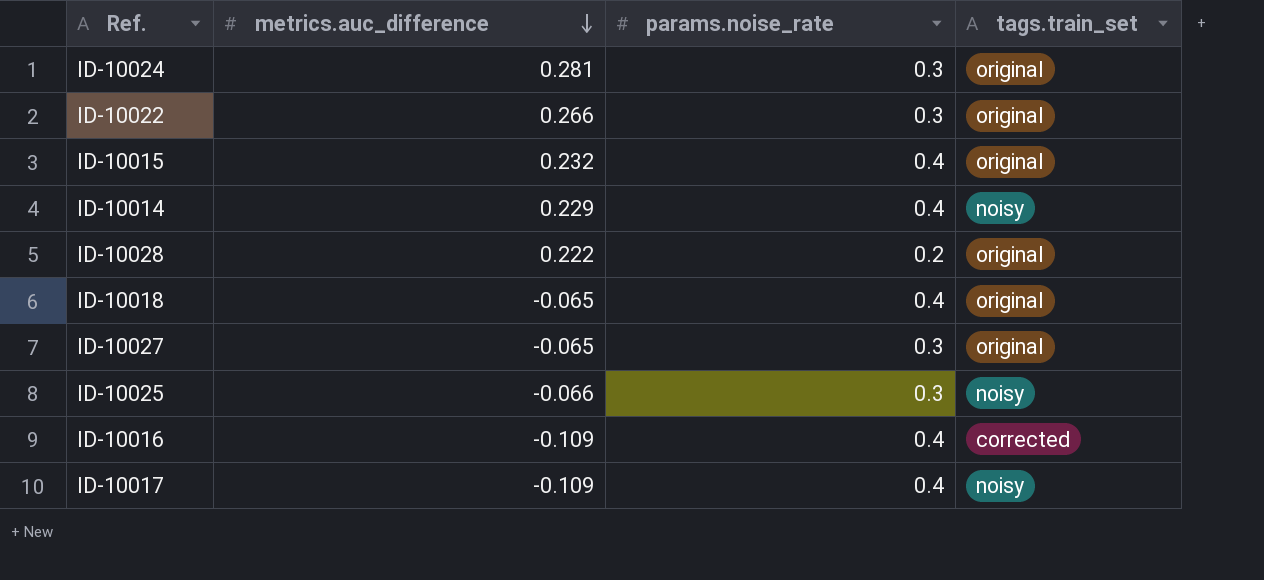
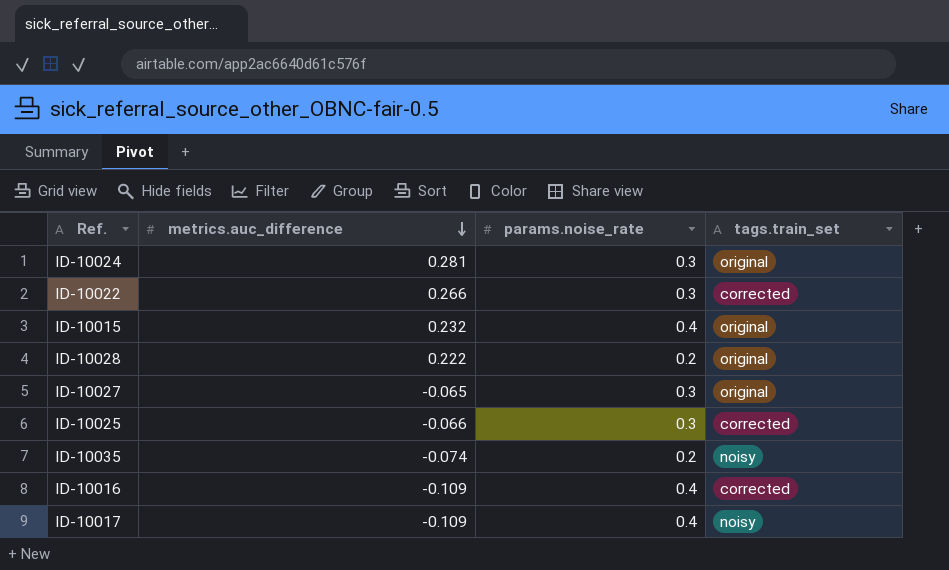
row ID-10014: 0.229 | 0.4 | noisy -> none
row ID-10018: -0.065 | 0.4 | original -> none
ID-10022 | tags.train_set: original -> corrected
ID-10025 | tags.train_set: noisy -> corrected
row ID-10035: none -> -0.074 | 0.2 | noisy

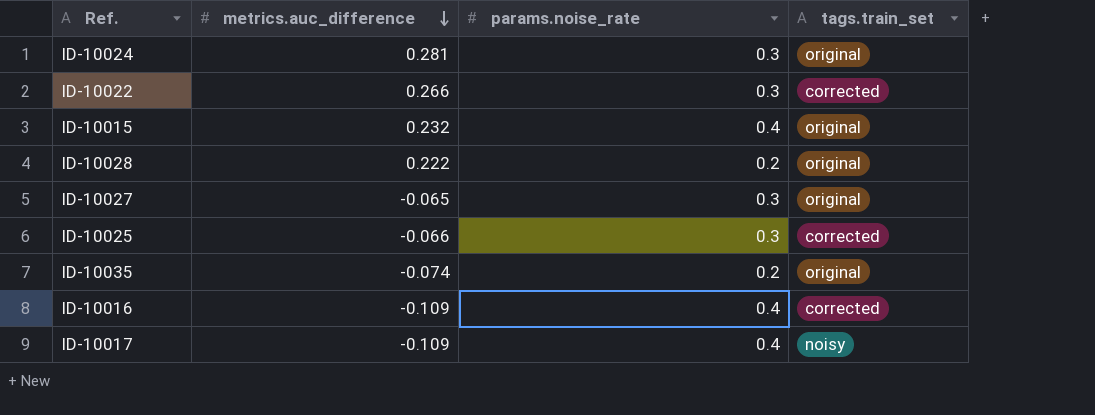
ID-10035 | tags.train_set: noisy -> original

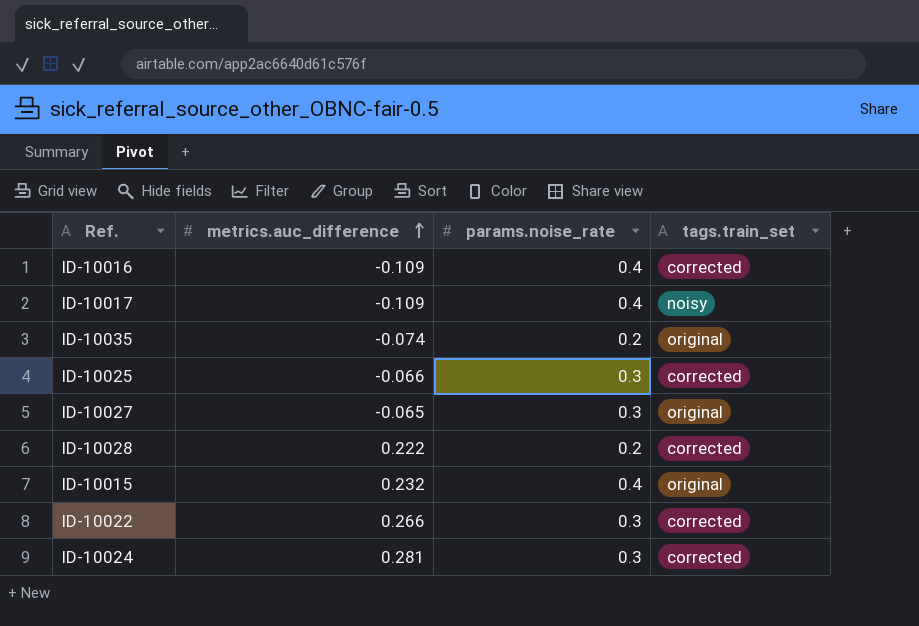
row order: metrics.auc_difference descending -> metrics.auc_difference ascending
ID-10028 | tags.train_set: original -> corrected
ID-10024 | tags.train_set: original -> corrected

